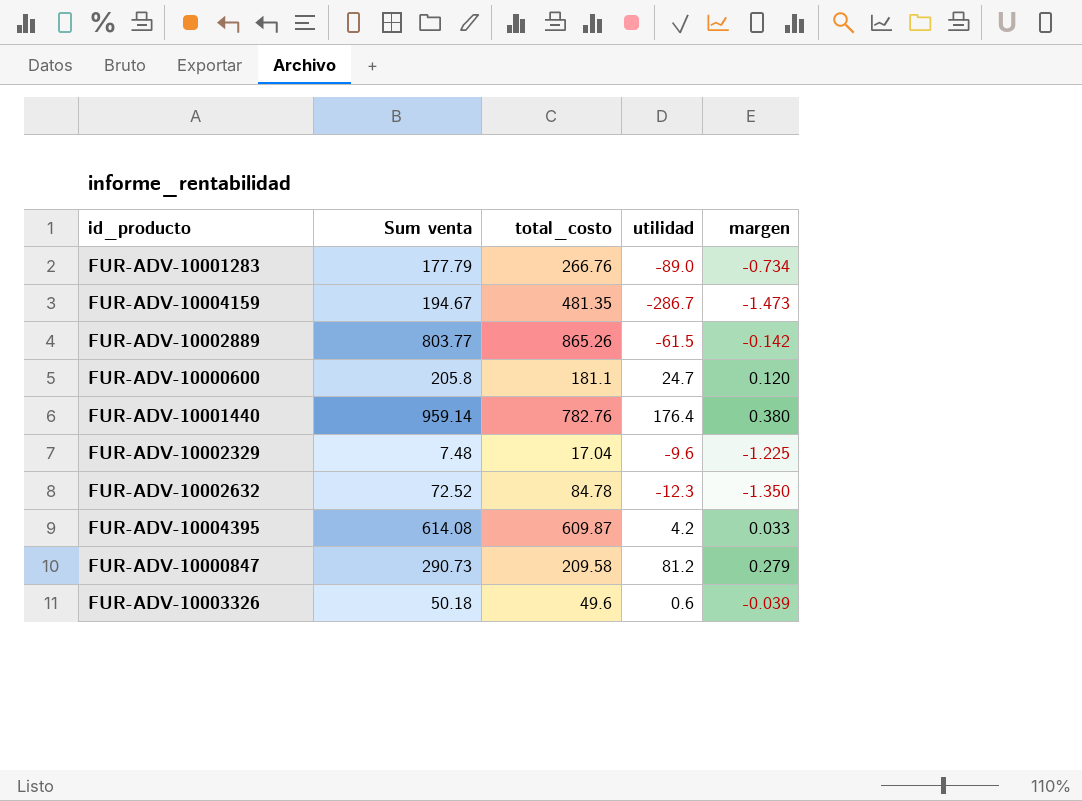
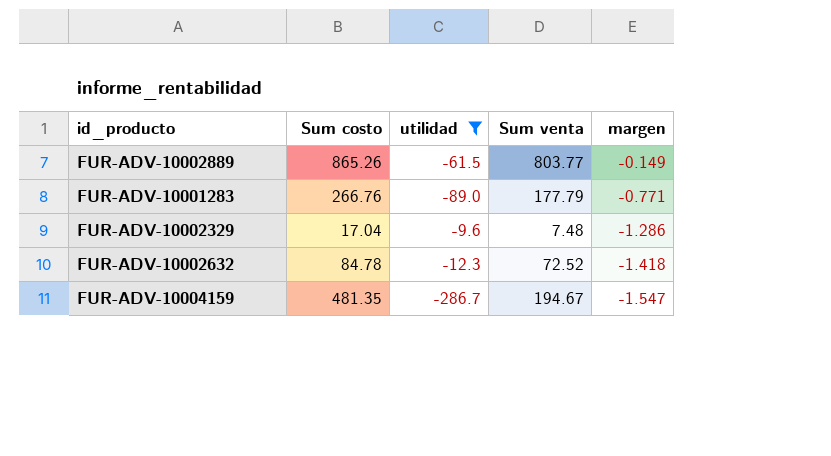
filter: none -> utilidad <= -9.6
row order: none -> margen descending
column name: total_costo -> Sum costo
column Sum venta | position: 2 -> 4
FUR-ADV-10002889 | margen: -0.142 -> -0.149
FUR-ADV-10001283 | margen: -0.734 -> -0.771
FUR-ADV-10002329 | margen: -1.225 -> -1.286
FUR-ADV-10002632 | margen: -1.350 -> -1.418
FUR-ADV-10004159 | margen: -1.473 -> -1.547

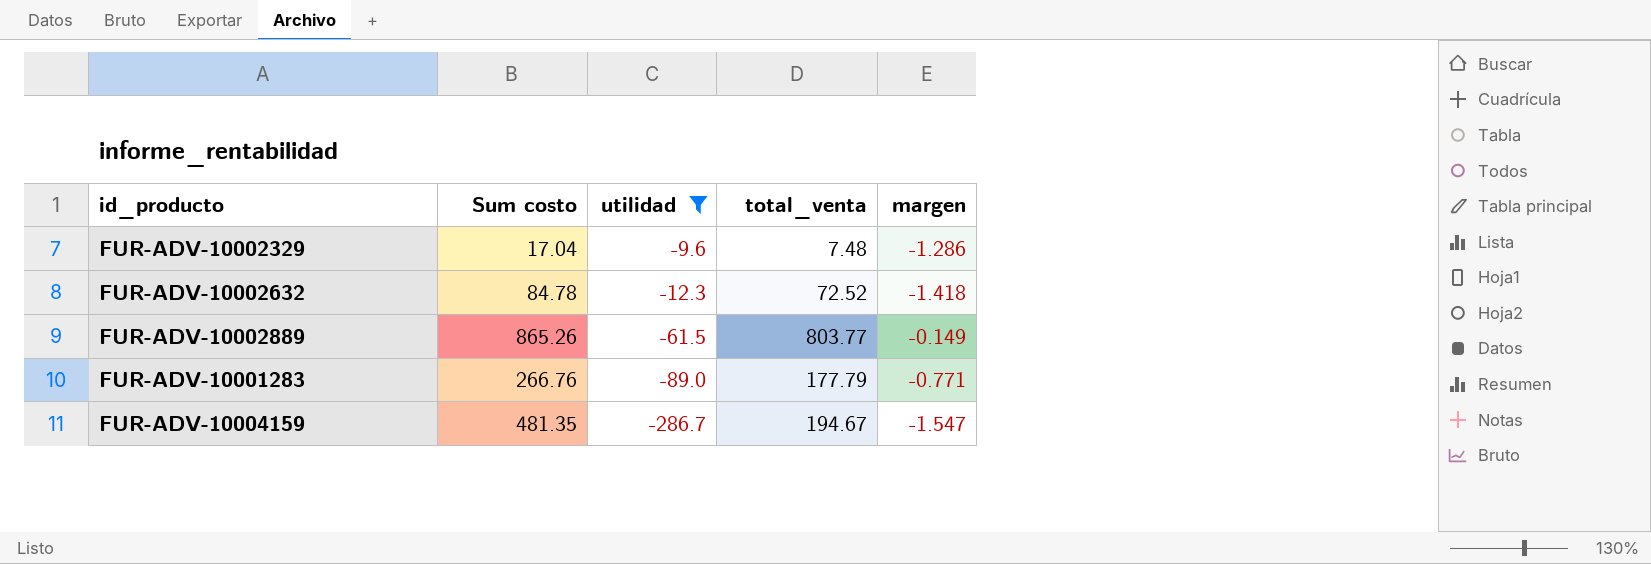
row order: margen descending -> utilidad descending
column name: Sum venta -> total_venta

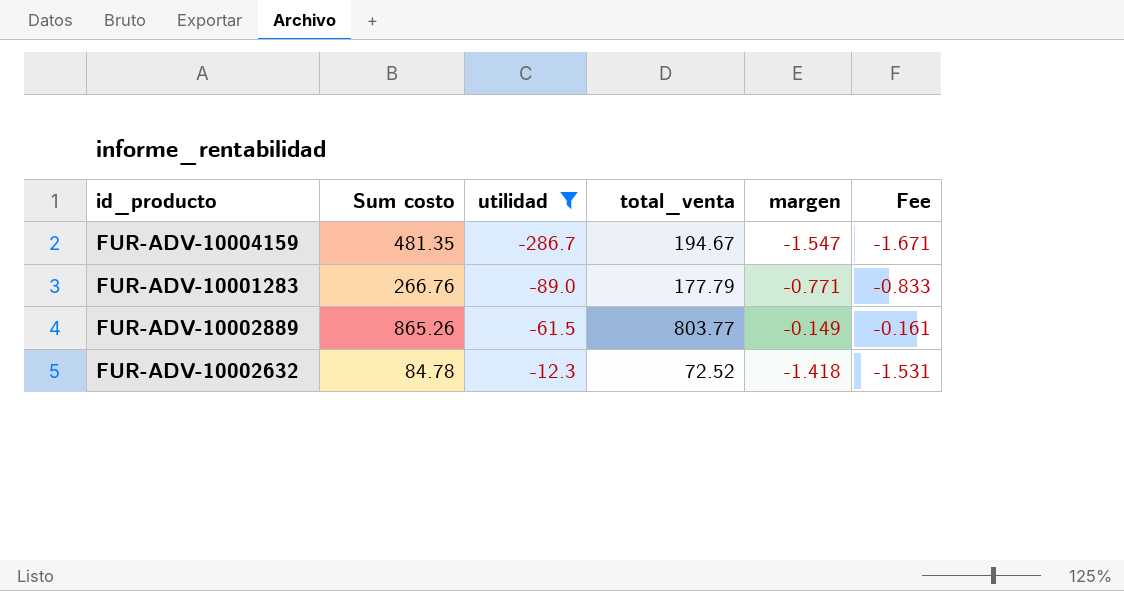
row order: utilidad descending -> utilidad ascending
column Fee | formula: none -> [margen] * 1.08
row FUR-ADV-10002329: 17.04 | -9.6 | 7.48 | -1.286 -> none

